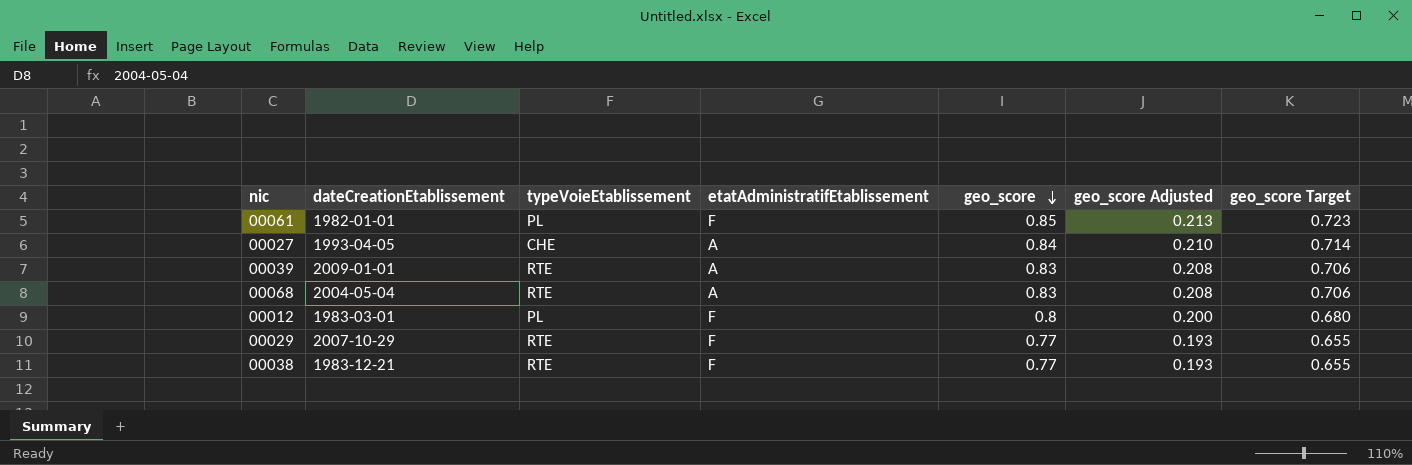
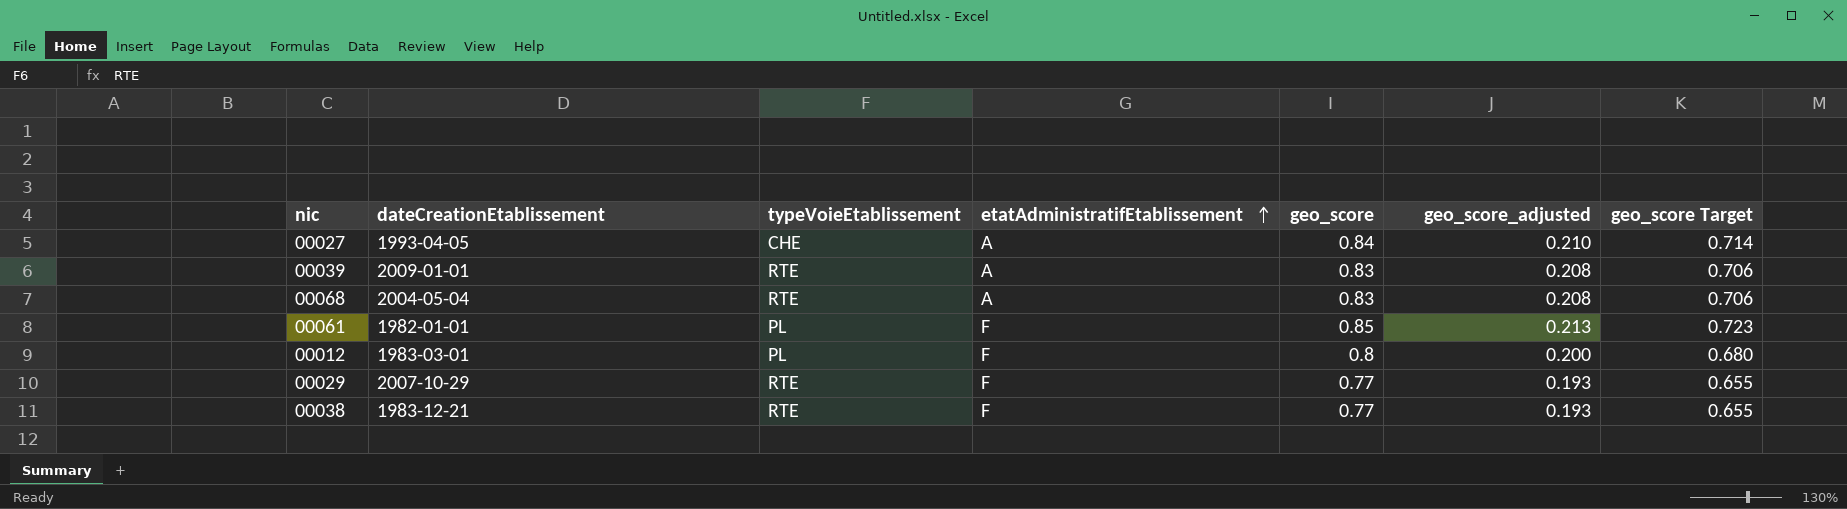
row order: geo_score descending -> etatAdministratifEtablissement ascending
column name: geo_score Adjusted -> geo_score_adjusted

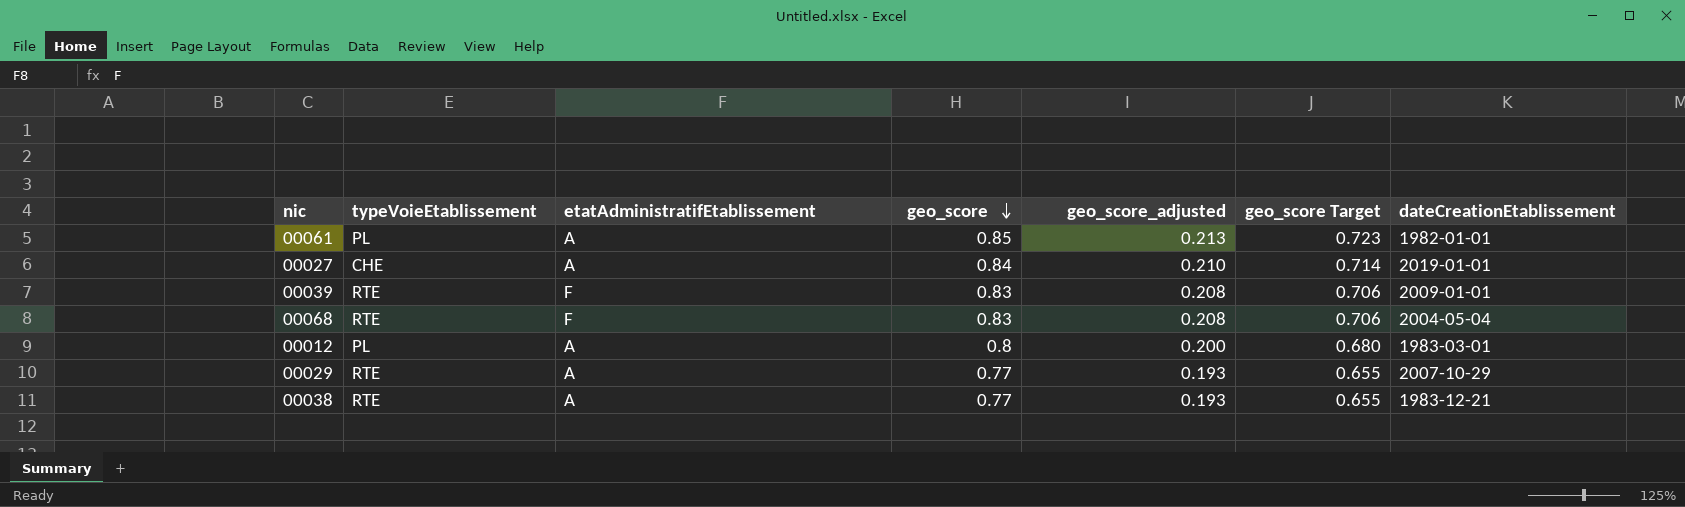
row order: etatAdministratifEtablissement ascending -> geo_score descending
column dateCreationEtablissement | position: 2 -> 7
00061 | etatAdministratifEtablissement: F -> A
00027 | dateCreationEtablissement: 1993-04-05 -> 2019-01-01
00039 | etatAdministratifEtablissement: A -> F
00068 | etatAdministratifEtablissement: A -> F
00012 | etatAdministratifEtablissement: F -> A
00029 | etatAdministratifEtablissement: F -> A
00038 | etatAdministratifEtablissement: F -> A

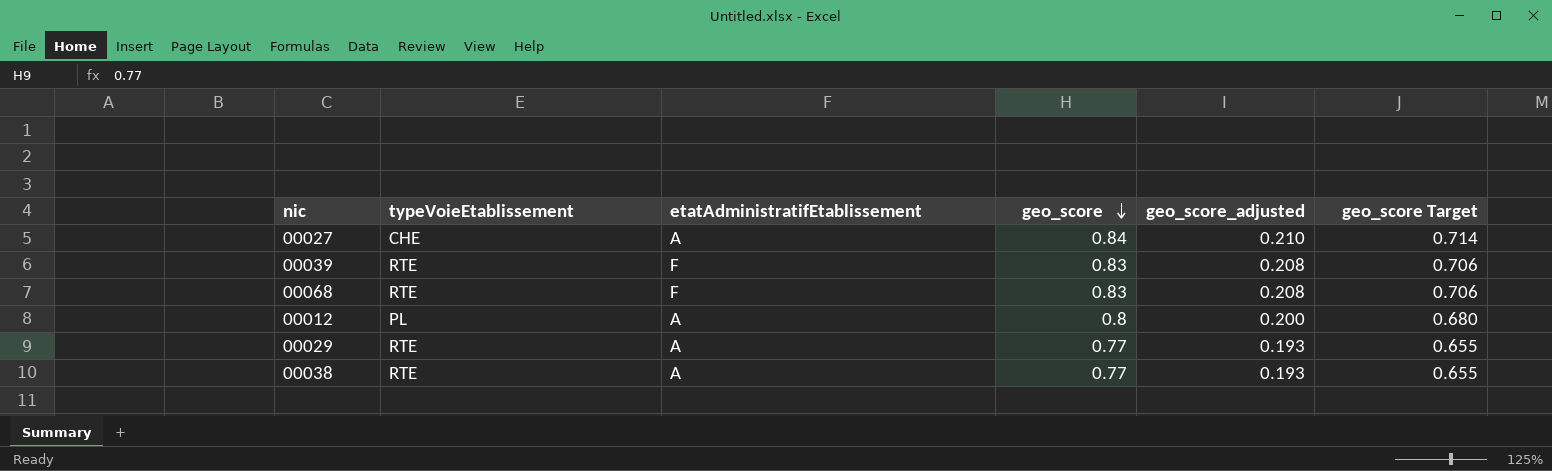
column dateCreationEtablissement | position: 7 -> none
row 00061: PL | A | 0.85 | 0.213 | 0.723 | 1982-01-01 -> none

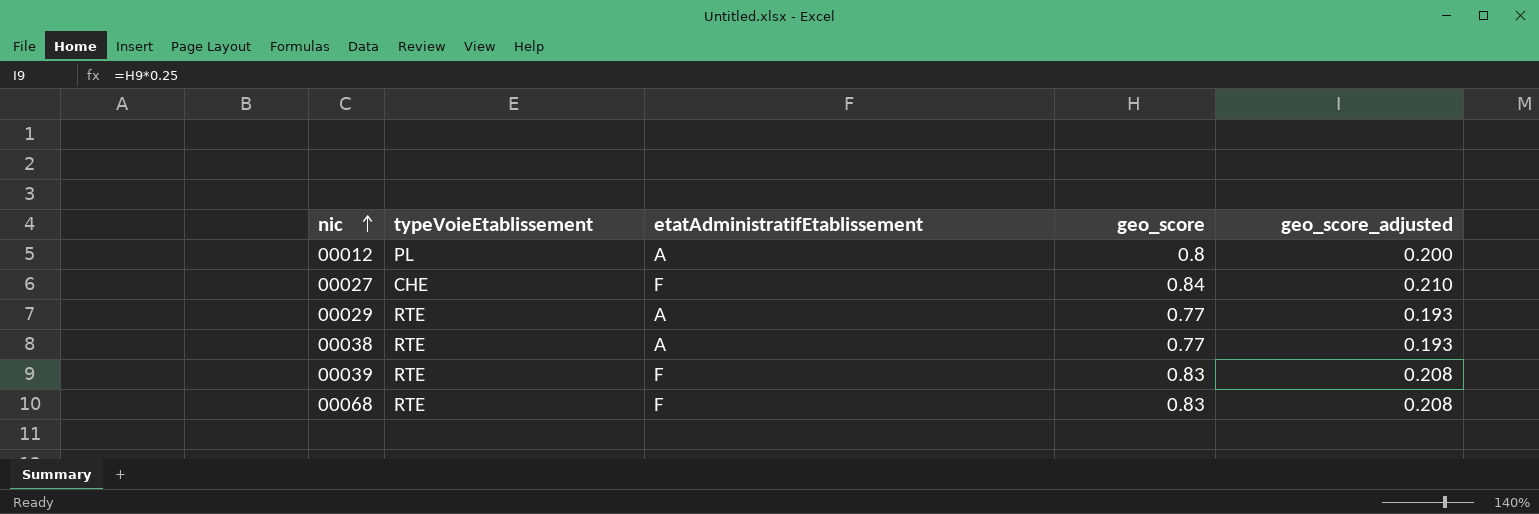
row order: geo_score descending -> nic ascending
column geo_score Target | formula: [geo_score] * 0.85 -> none
00027 | etatAdministratifEtablissement: A -> F

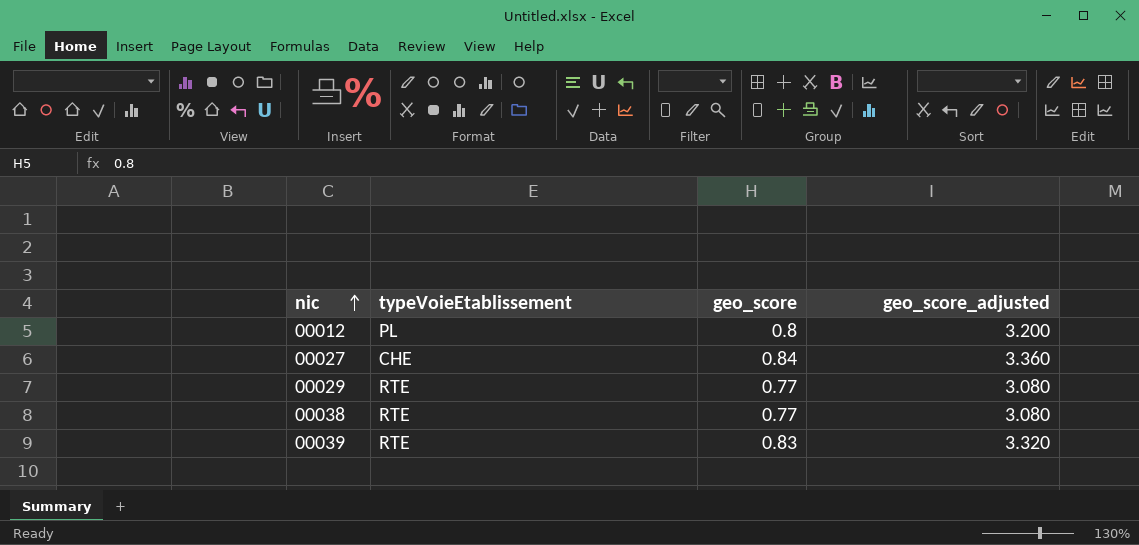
column etatAdministratifEtablissement | position: 3 -> none
column geo_score_adjusted | formula: [geo_score] * 0.25 -> [geo_score] * 4
row 00068: RTE | F | 0.83 | 0.208 -> none

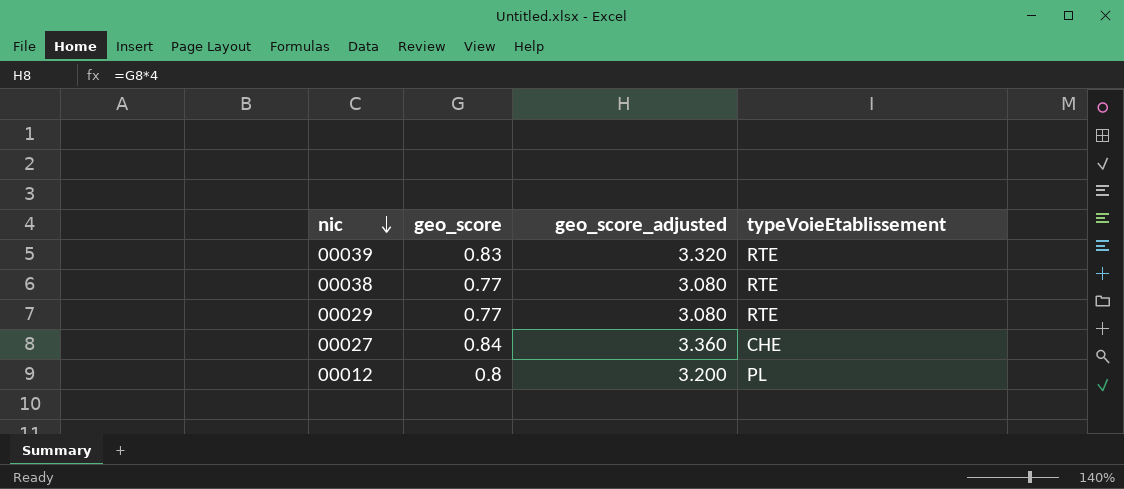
row order: nic ascending -> nic descending
column typeVoieEtablissement | position: 2 -> 4

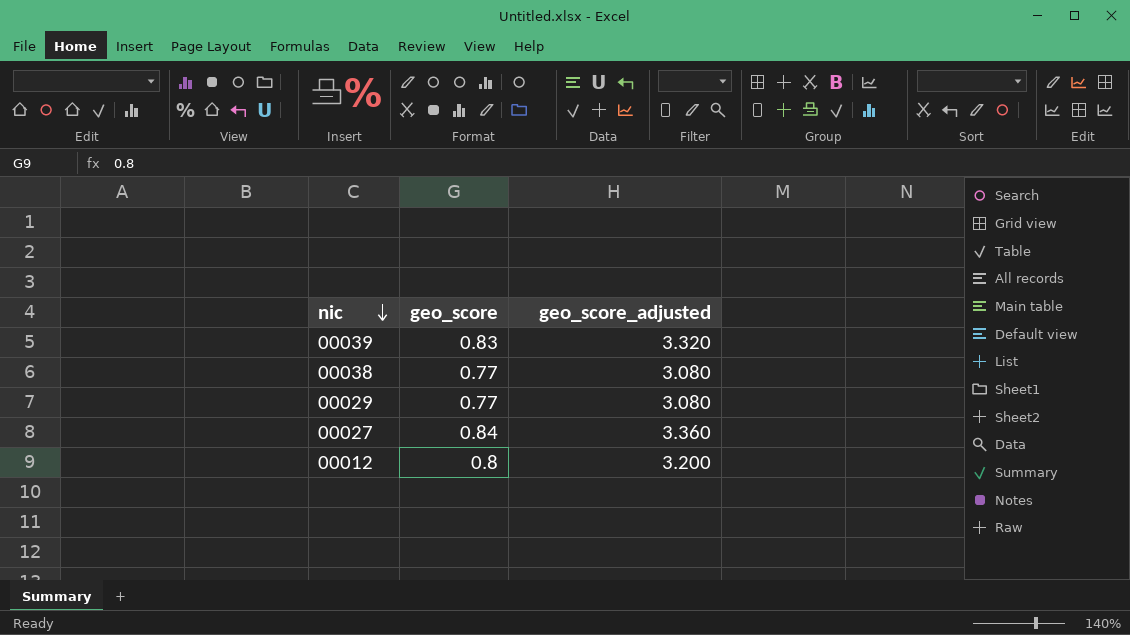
column typeVoieEtablissement | position: 4 -> none

